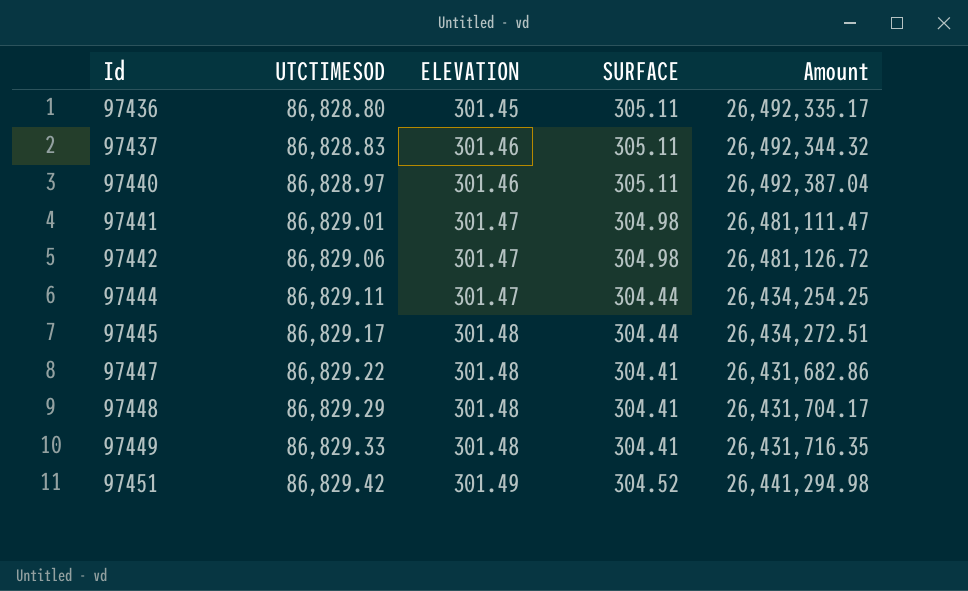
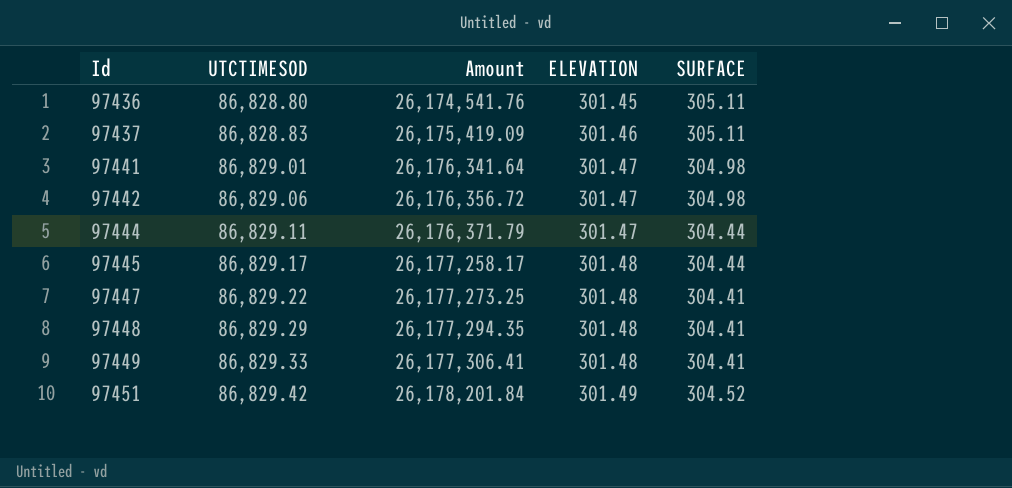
column Amount | formula: [UTCTIMESOD] * [SURFACE] -> [UTCTIMESOD] * [ELEVATION]
column Amount | position: 5 -> 3
row 97440: 86,828.97 | 301.46 | 305.11 | 26,492,387.04 -> none

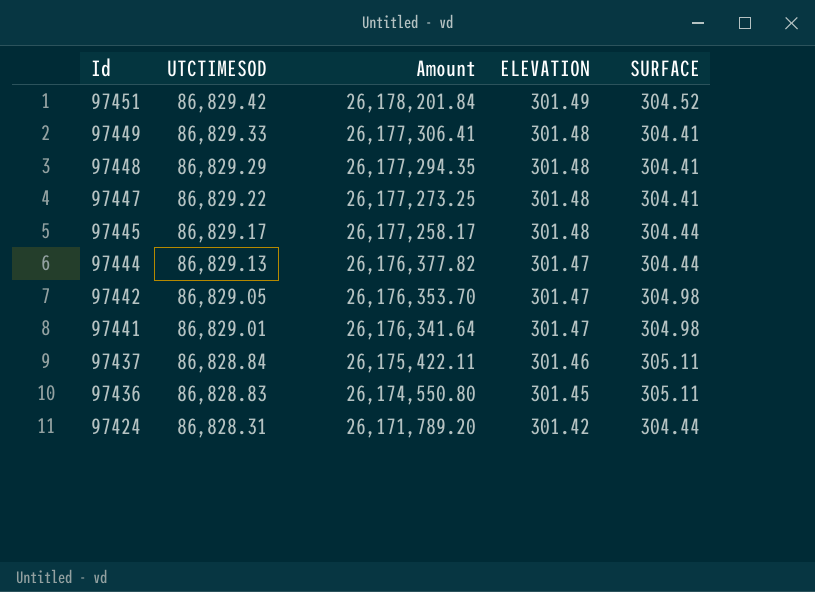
row order: Id ascending -> Id descending
97444 | UTCTIMESOD: 86,829.11 -> 86,829.13
97444 | Amount: 26,176,371.79 -> 26,176,377.82
97442 | UTCTIMESOD: 86,829.06 -> 86,829.05
97442 | Amount: 26,176,356.72 -> 26,176,353.70
97437 | UTCTIMESOD: 86,828.83 -> 86,828.84
97437 | Amount: 26,175,419.09 -> 26,175,422.11
97436 | UTCTIMESOD: 86,828.80 -> 86,828.83
97436 | Amount: 26,174,541.76 -> 26,174,550.80
row 97424: none -> 86,828.31 | 26,171,789.20 | 301.42 | 304.44

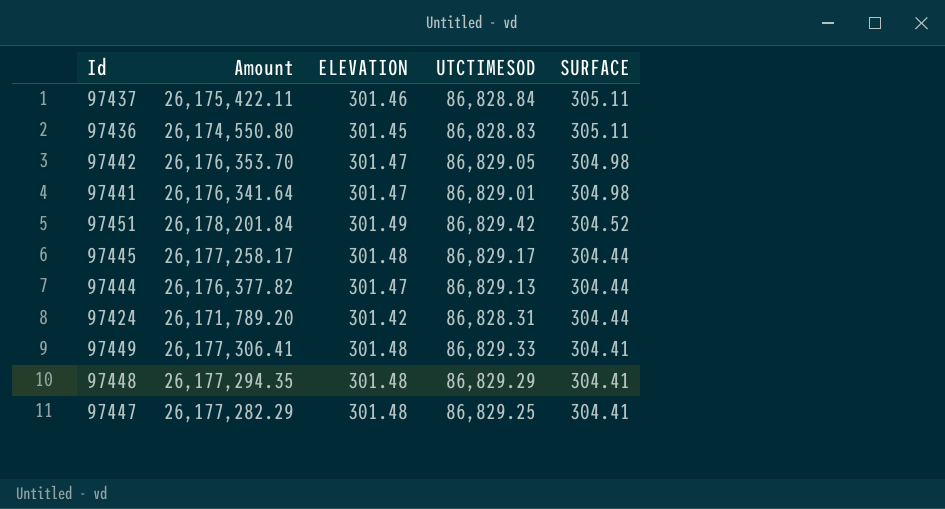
row order: Id descending -> SURFACE descending
column UTCTIMESOD | position: 2 -> 4
97447 | Amount: 26,177,273.25 -> 26,177,282.29
97447 | UTCTIMESOD: 86,829.22 -> 86,829.25

